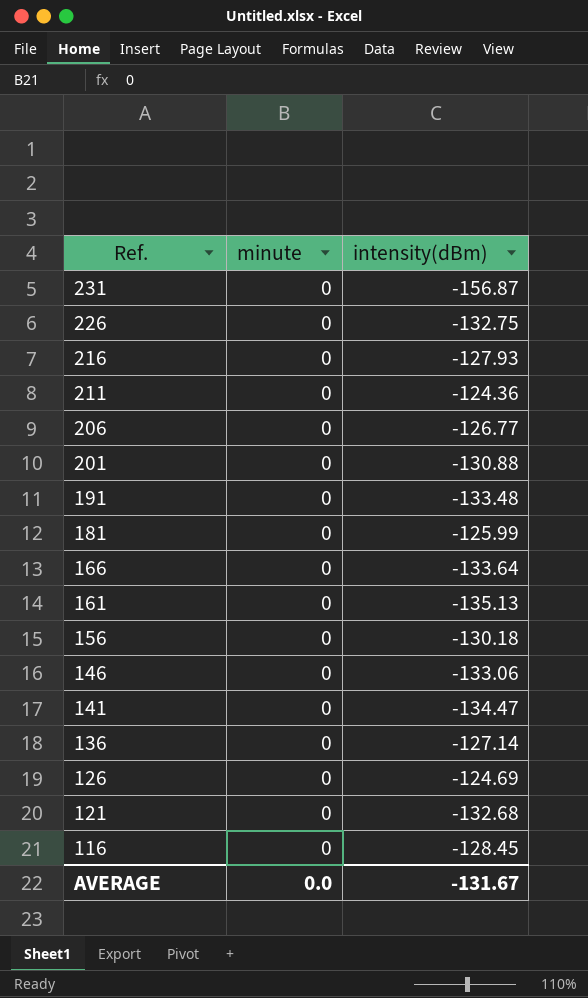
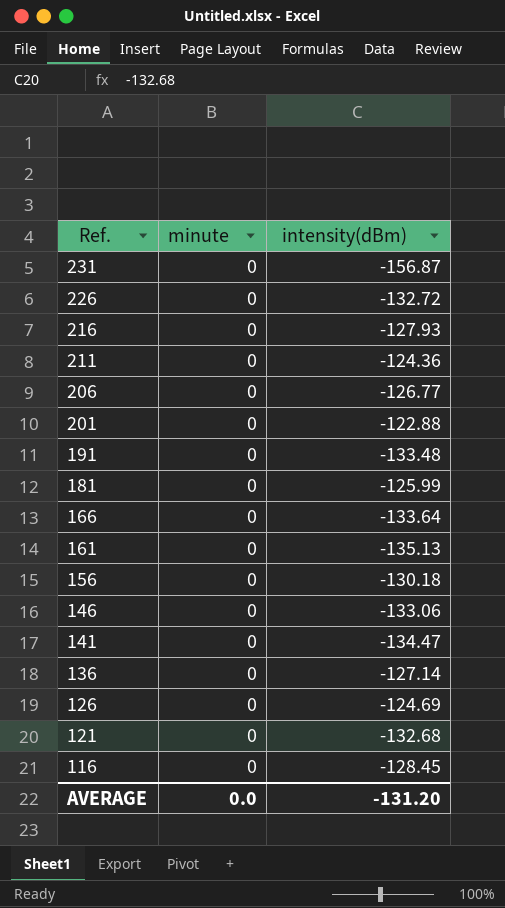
226 | intensity(dBm): -132.75 -> -132.72
201 | intensity(dBm): -130.88 -> -122.88
AVERAGE | intensity(dBm): -131.67 -> -131.20

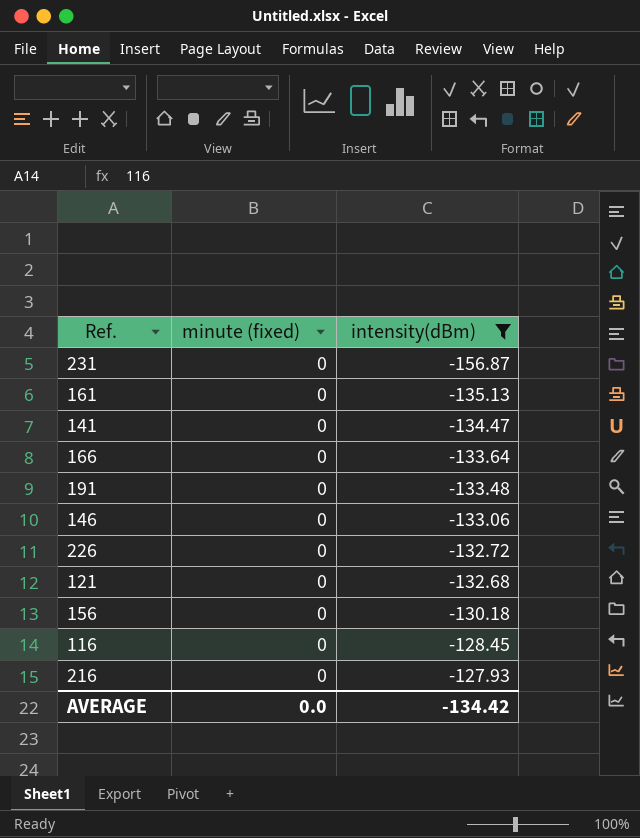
filter: none -> intensity(dBm) <= -127.93
row order: Ref. descending -> intensity(dBm) ascending
column name: minute -> minute (fixed)
AVERAGE | intensity(dBm): -131.20 -> -134.42

